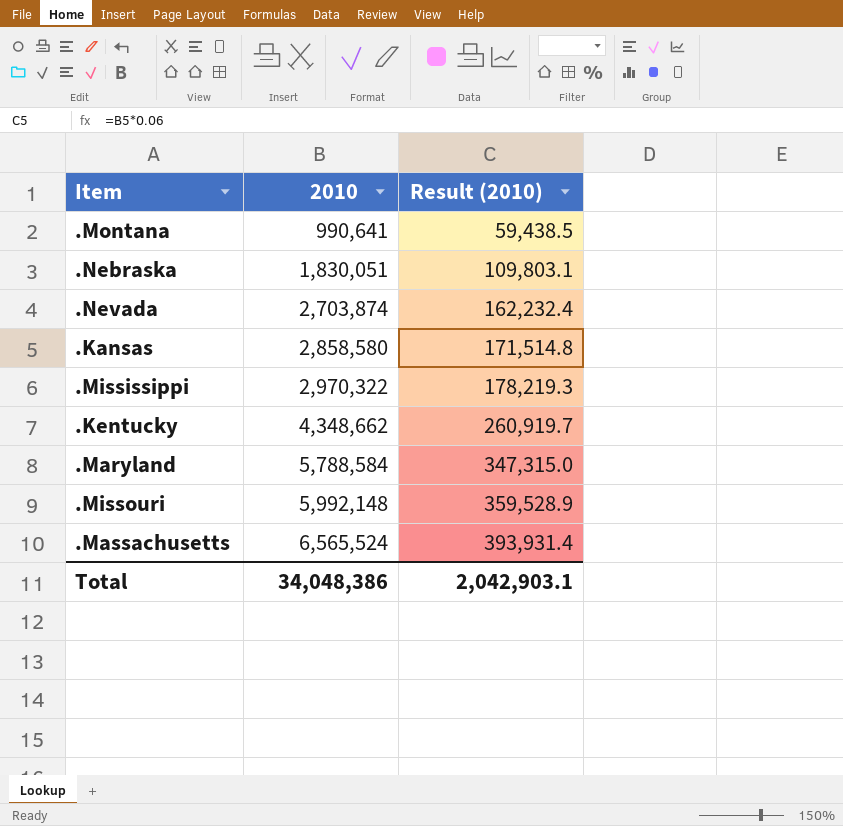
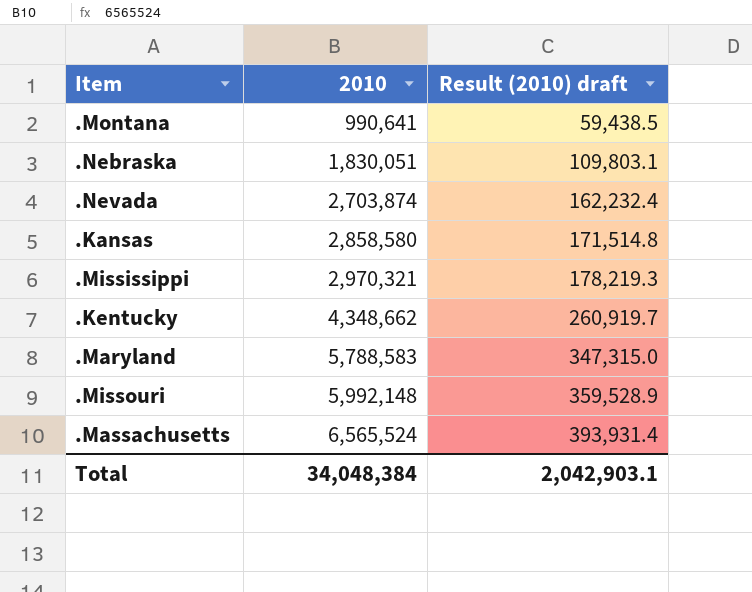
column name: Result (2010) -> Result (2010) draft
.Mississippi | 2010: 2,970,322 -> 2,970,321
.Maryland | 2010: 5,788,584 -> 5,788,583
Total | 2010: 34,048,386 -> 34,048,384

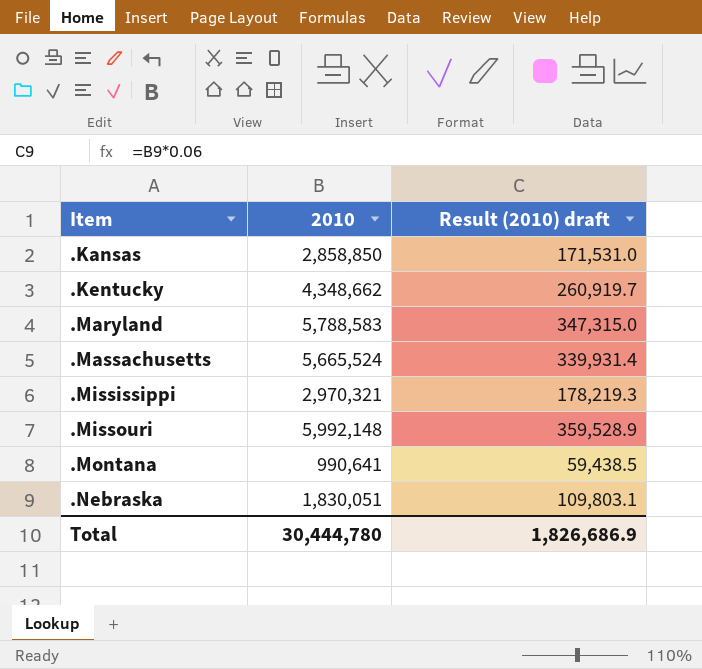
row order: 2010 ascending -> Item ascending
row .Nevada: 2,703,874 | 162,232.4 -> none
.Kansas | 2010: 2,858,580 -> 2,858,850
.Kansas | Result (2010) draft: 171,514.8 -> 171,531.0
.Massachusetts | 2010: 6,565,524 -> 5,665,524
.Massachusetts | Result (2010) draft: 393,931.4 -> 339,931.4
Total | 2010: 34,048,384 -> 30,444,780
Total | Result (2010) draft: 2,042,903.1 -> 1,826,686.9

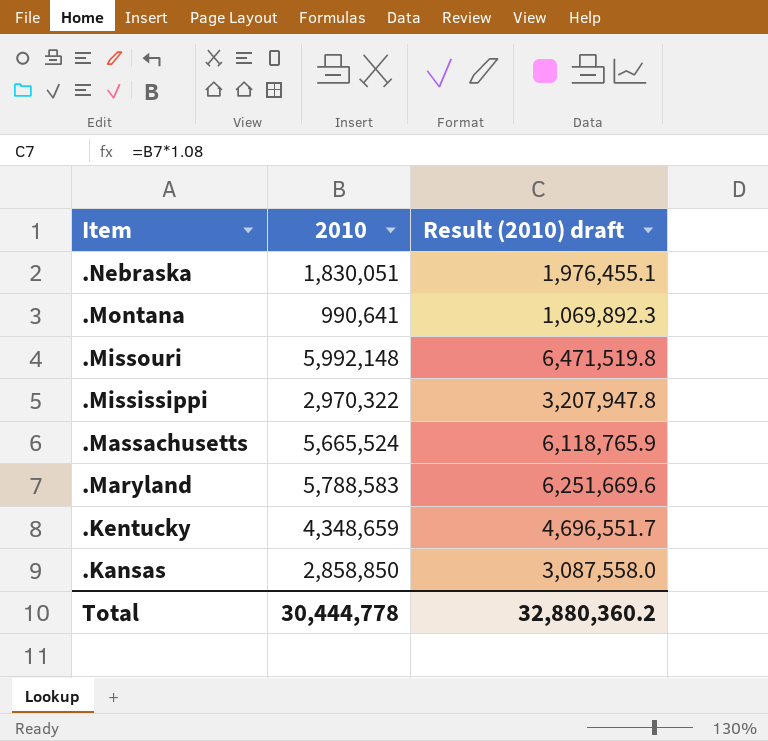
row order: Item ascending -> Item descending
column Result (2010) draft | formula: [2010] * 0.06 -> [2010] * 1.08
.Mississippi | 2010: 2,970,321 -> 2,970,322
.Kentucky | 2010: 4,348,662 -> 4,348,659
Total | 2010: 30,444,780 -> 30,444,778
Total | Result (2010) draft: 1,826,686.9 -> 32,880,360.2

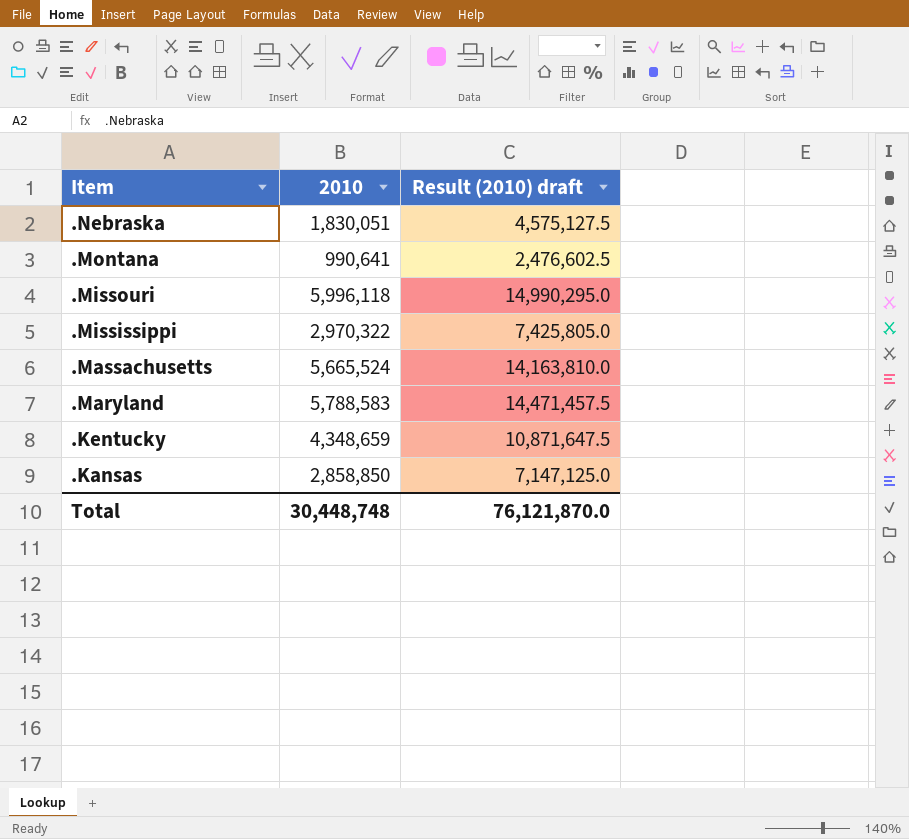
column Result (2010) draft | formula: [2010] * 1.08 -> [2010] * 2.5
.Missouri | 2010: 5,992,148 -> 5,996,118
Total | 2010: 30,444,778 -> 30,448,748
Total | Result (2010) draft: 32,880,360.2 -> 76,121,870.0

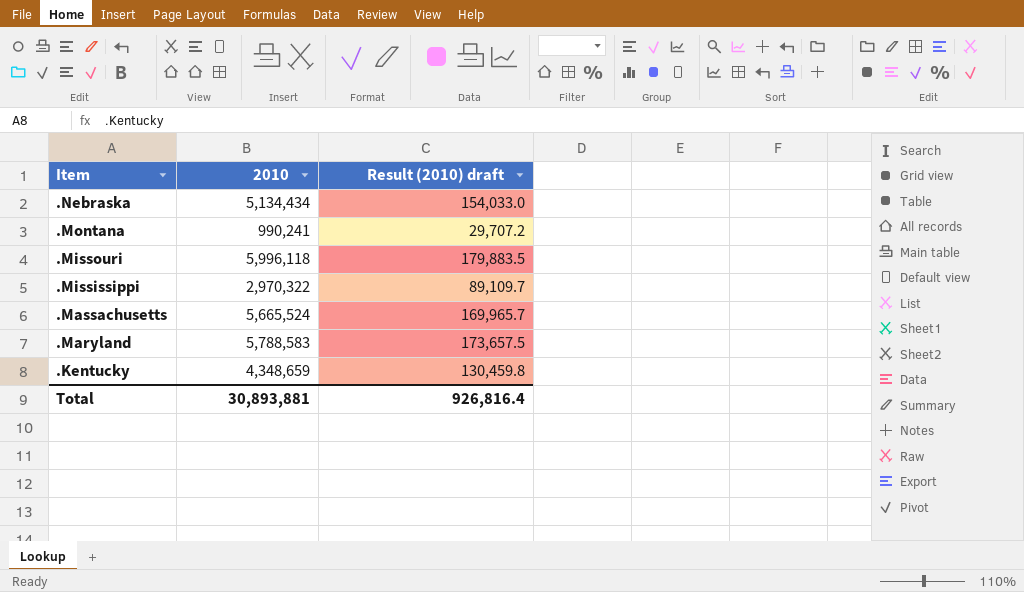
column Result (2010) draft | formula: [2010] * 2.5 -> [2010] * 0.03
row .Kansas: 2,858,850 | 7,147,125.0 -> none
.Nebraska | 2010: 1,830,051 -> 5,134,434
.Montana | 2010: 990,641 -> 990,241
Total | 2010: 30,448,748 -> 30,893,881
Total | Result (2010) draft: 76,121,870.0 -> 926,816.4

